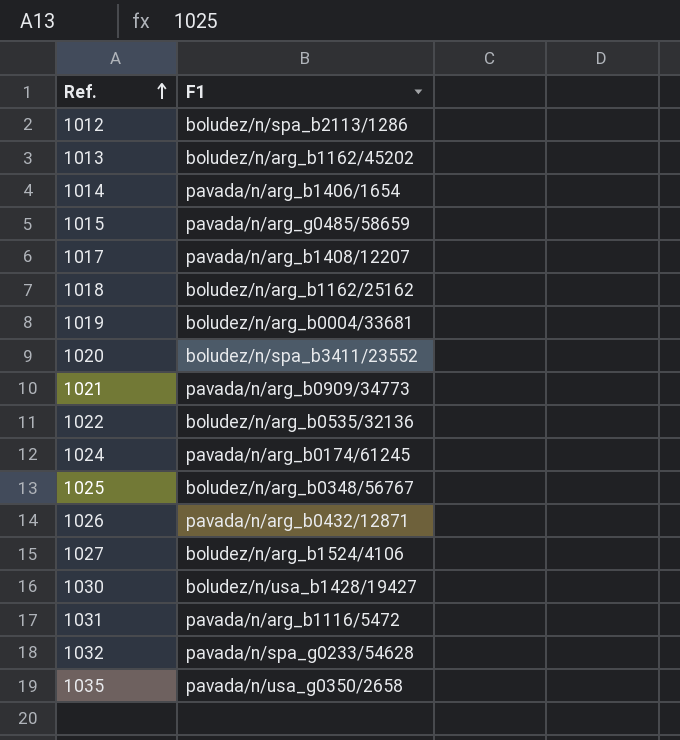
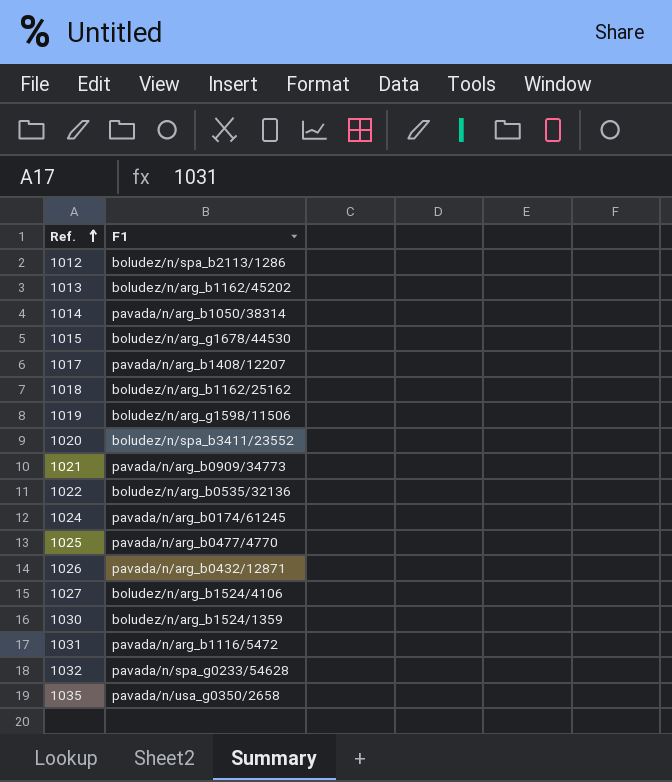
1014 | F1: pavada/n/arg_b1406/1654 -> pavada/n/arg_b1050/38314
1015 | F1: pavada/n/arg_g0485/58659 -> boludez/n/arg_g1678/44530
1019 | F1: boludez/n/arg_b0004/33681 -> boludez/n/arg_g1598/11506
1025 | F1: boludez/n/arg_b0348/56767 -> pavada/n/arg_b0477/4770
1030 | F1: boludez/n/usa_b1428/19427 -> boludez/n/arg_b1524/1359

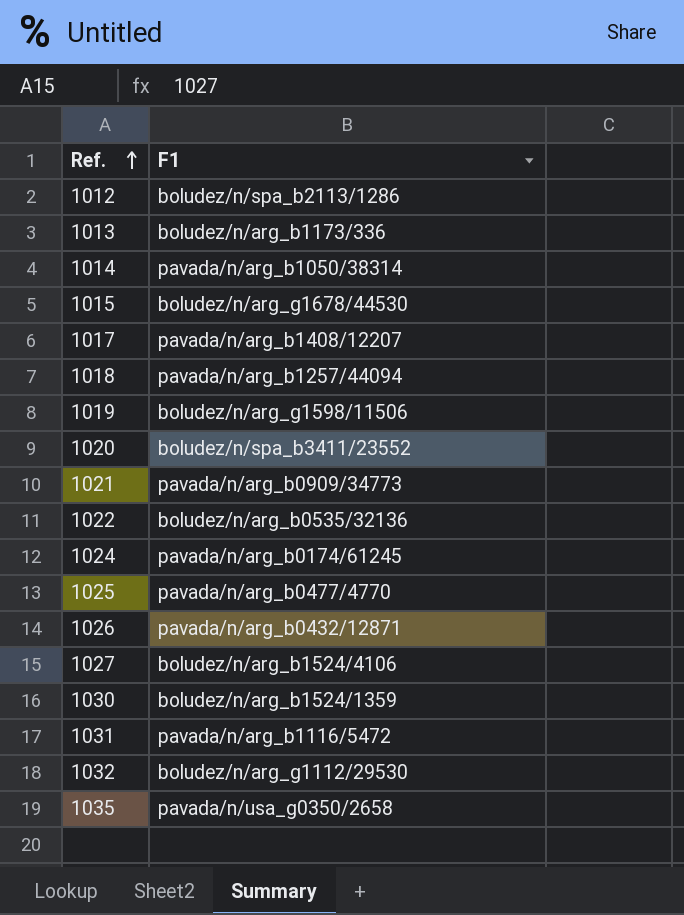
1013 | F1: boludez/n/arg_b1162/45202 -> boludez/n/arg_b1173/336
1018 | F1: boludez/n/arg_b1162/25162 -> pavada/n/arg_b1257/44094
1032 | F1: pavada/n/spa_g0233/54628 -> boludez/n/arg_g1112/29530

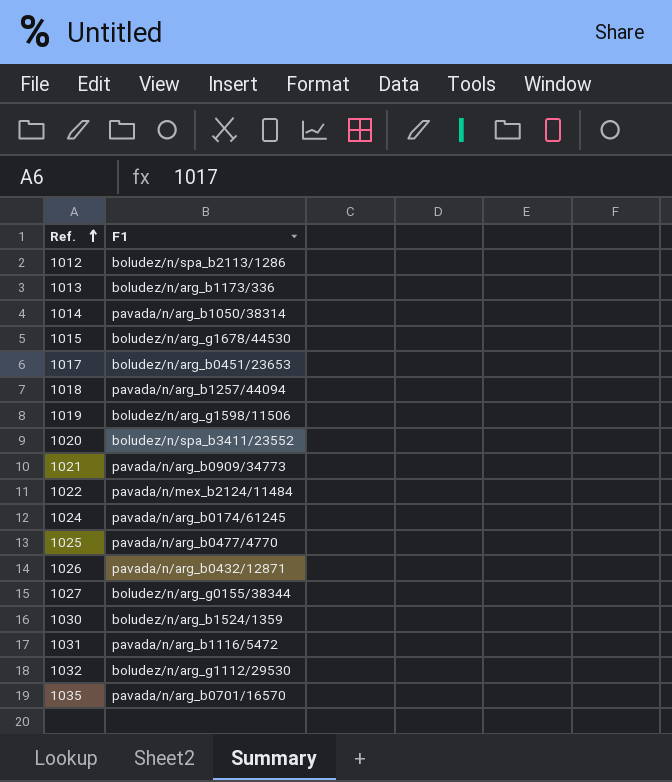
1017 | F1: pavada/n/arg_b1408/12207 -> boludez/n/arg_b0451/23653
1022 | F1: boludez/n/arg_b0535/32136 -> pavada/n/mex_b2124/11484
1027 | F1: boludez/n/arg_b1524/4106 -> boludez/n/arg_g0155/38344
1035 | F1: pavada/n/usa_g0350/2658 -> pavada/n/arg_b0701/16570

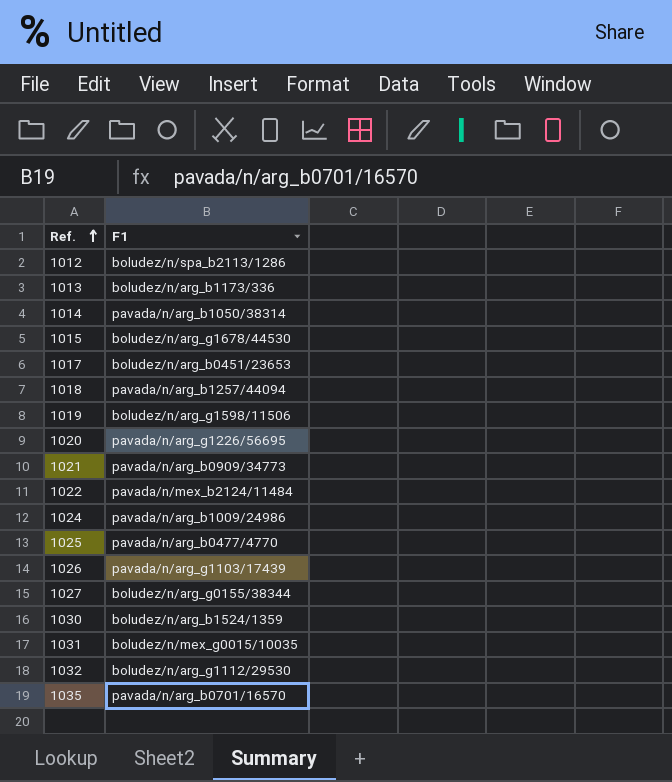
1020 | F1: boludez/n/spa_b3411/23552 -> pavada/n/arg_g1226/56695
1024 | F1: pavada/n/arg_b0174/61245 -> pavada/n/arg_b1009/24986
1026 | F1: pavada/n/arg_b0432/12871 -> pavada/n/arg_g1103/17439
1031 | F1: pavada/n/arg_b1116/5472 -> boludez/n/mex_g0015/10035

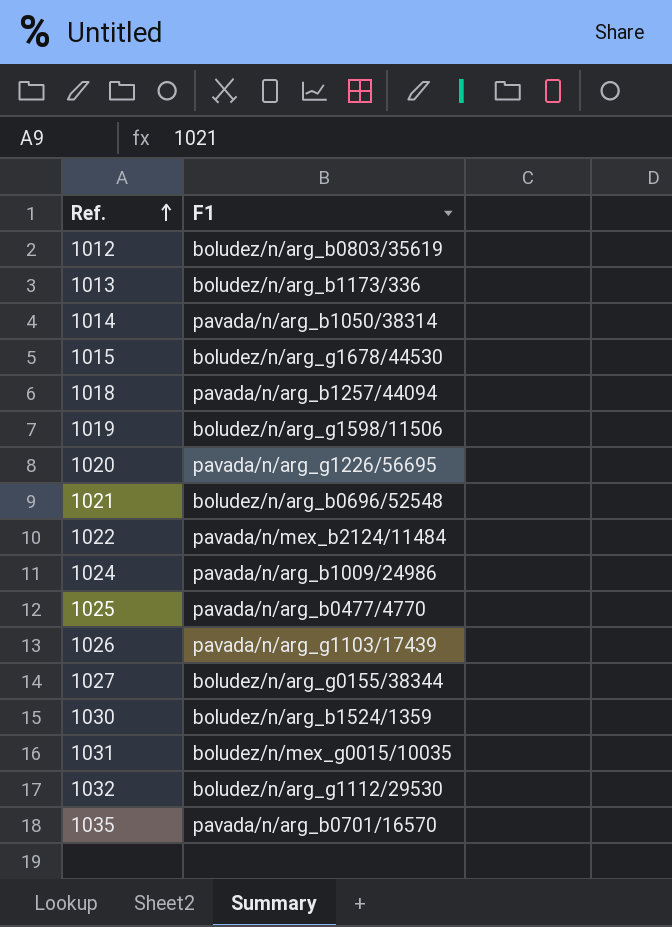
row 1017: boludez/n/arg_b0451/23653 -> none
1012 | F1: boludez/n/spa_b2113/1286 -> boludez/n/arg_b0803/35619
1021 | F1: pavada/n/arg_b0909/34773 -> boludez/n/arg_b0696/52548

